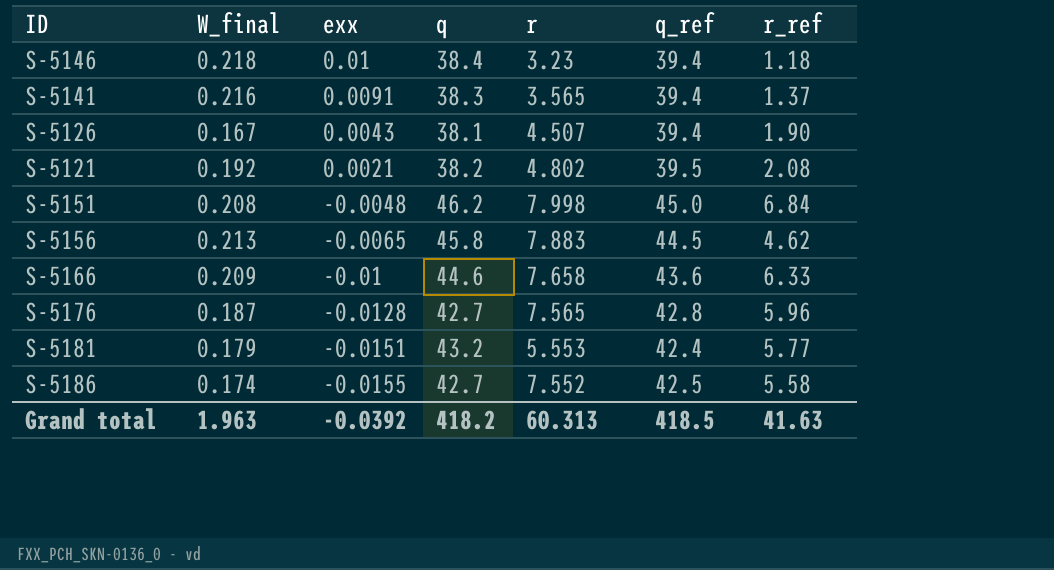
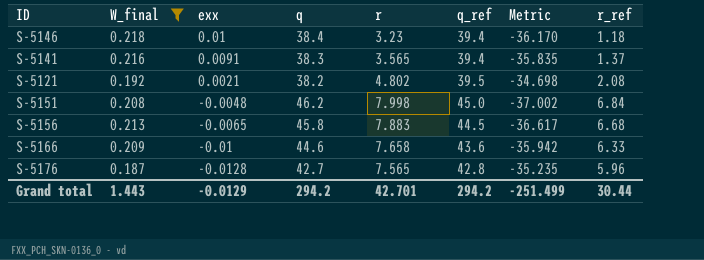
filter: none -> W_final >= 0.187
column Metric | formula: none -> [r] - [q_ref]
S-5156 | r_ref: 4.62 -> 6.68
Grand total | W_final: 1.963 -> 1.443
Grand total | exx: -0.0392 -> -0.0129
Grand total | q: 418.2 -> 294.2
Grand total | r: 60.313 -> 42.701
Grand total | q_ref: 418.5 -> 294.2
Grand total | r_ref: 41.63 -> 30.44

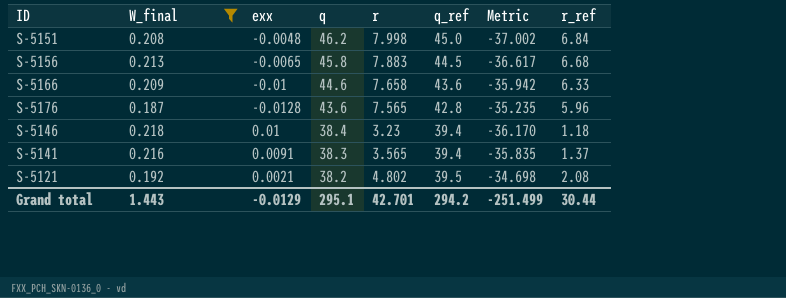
row order: exx descending -> q descending
S-5176 | q: 42.7 -> 43.6
Grand total | q: 294.2 -> 295.1

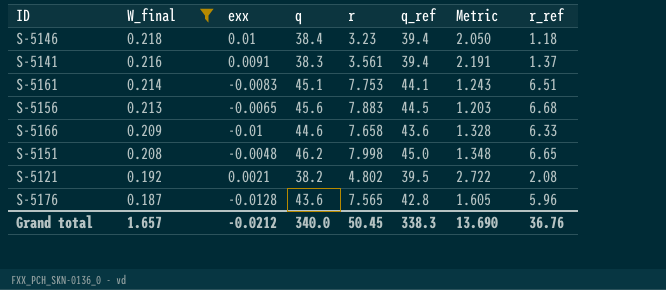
row order: q descending -> W_final descending
column Metric | formula: [r] - [q_ref] -> [r] - [r_ref]
S-5141 | r: 3.565 -> 3.561
row S-5161: none -> 0.214 | -0.0083 | 45.1 | 7.753 | 44.1 | 1.243 | 6.51
S-5156 | q: 45.8 -> 45.6
S-5151 | r_ref: 6.84 -> 6.65
Grand total | W_final: 1.443 -> 1.657
Grand total | exx: -0.0129 -> -0.0212
Grand total | q: 295.1 -> 340.0
Grand total | r: 42.701 -> 50.45
Grand total | q_ref: 294.2 -> 338.3
Grand total | Metric: -251.499 -> 13.690
Grand total | r_ref: 30.44 -> 36.76

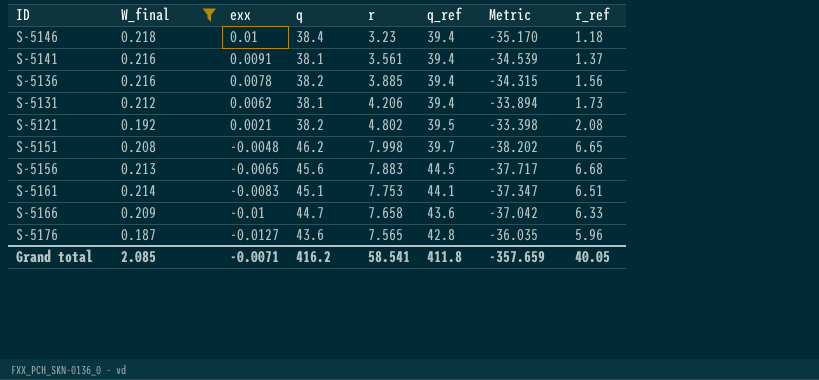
row order: W_final descending -> exx descending
column Metric | formula: [r] - [r_ref] -> [r] - [q]
S-5141 | q: 38.3 -> 38.1
row S-5136: none -> 0.216 | 0.0078 | 38.2 | 3.885 | 39.4 | -34.315 | 1.56
row S-5131: none -> 0.212 | 0.0062 | 38.1 | 4.206 | 39.4 | -33.894 | 1.73
S-5151 | q_ref: 45.0 -> 39.7
S-5166 | q: 44.6 -> 44.7
S-5176 | exx: -0.0128 -> -0.0127
Grand total | W_final: 1.657 -> 2.085
Grand total | exx: -0.0212 -> -0.0071
Grand total | q: 340.0 -> 416.2
Grand total | r: 50.45 -> 58.541
Grand total | q_ref: 338.3 -> 411.8
Grand total | Metric: 13.690 -> -357.659
Grand total | r_ref: 36.76 -> 40.05

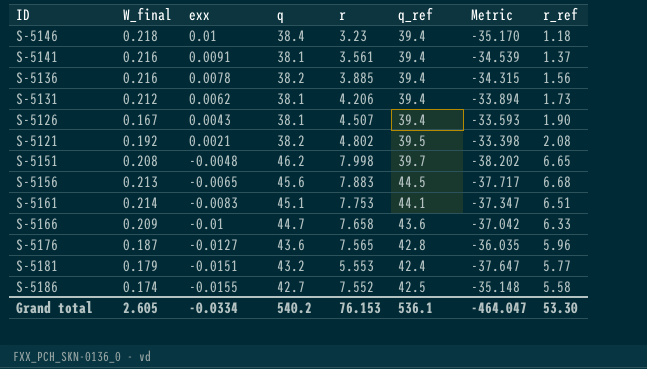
filter: W_final >= 0.187 -> none
Grand total | W_final: 2.085 -> 2.605
Grand total | exx: -0.0071 -> -0.0334
Grand total | q: 416.2 -> 540.2
Grand total | r: 58.541 -> 76.153
Grand total | q_ref: 411.8 -> 536.1
Grand total | Metric: -357.659 -> -464.047
Grand total | r_ref: 40.05 -> 53.30

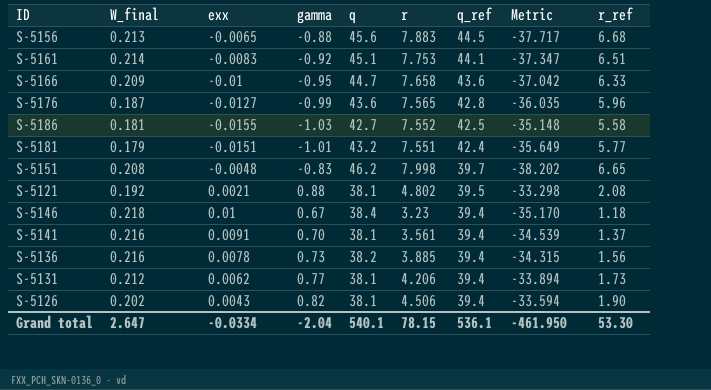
row order: exx descending -> q_ref descending
column gamma | position: none -> 4
S-5186 | W_final: 0.174 -> 0.181
S-5181 | r: 5.553 -> 7.551
S-5181 | Metric: -37.647 -> -35.649
S-5121 | q: 38.2 -> 38.1
S-5121 | Metric: -33.398 -> -33.298
S-5126 | W_final: 0.167 -> 0.202
S-5126 | r: 4.507 -> 4.506
S-5126 | Metric: -33.593 -> -33.594
Grand total | W_final: 2.605 -> 2.647
Grand total | q: 540.2 -> 540.1
Grand total | r: 76.153 -> 78.15
Grand total | Metric: -464.047 -> -461.950

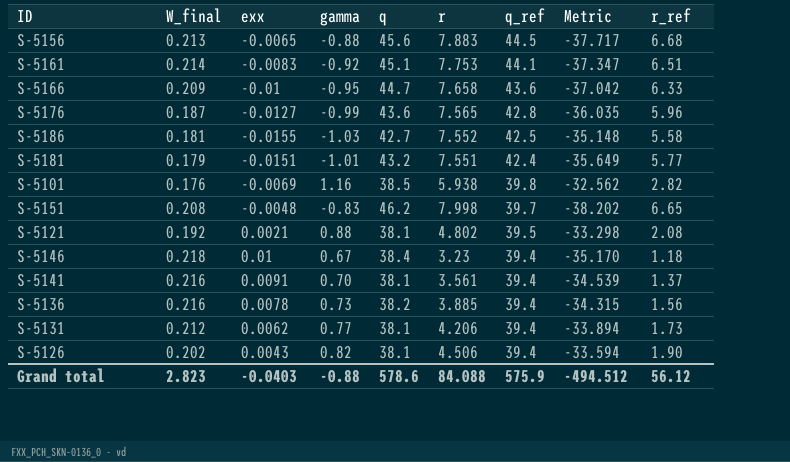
row S-5101: none -> 0.176 | -0.0069 | 1.16 | 38.5 | 5.938 | 39.8 | -32.562 | 2.82
Grand total | W_final: 2.647 -> 2.823
Grand total | exx: -0.0334 -> -0.0403
Grand total | gamma: -2.04 -> -0.88
Grand total | q: 540.1 -> 578.6
Grand total | r: 78.15 -> 84.088
Grand total | q_ref: 536.1 -> 575.9
Grand total | Metric: -461.950 -> -494.512
Grand total | r_ref: 53.30 -> 56.12

